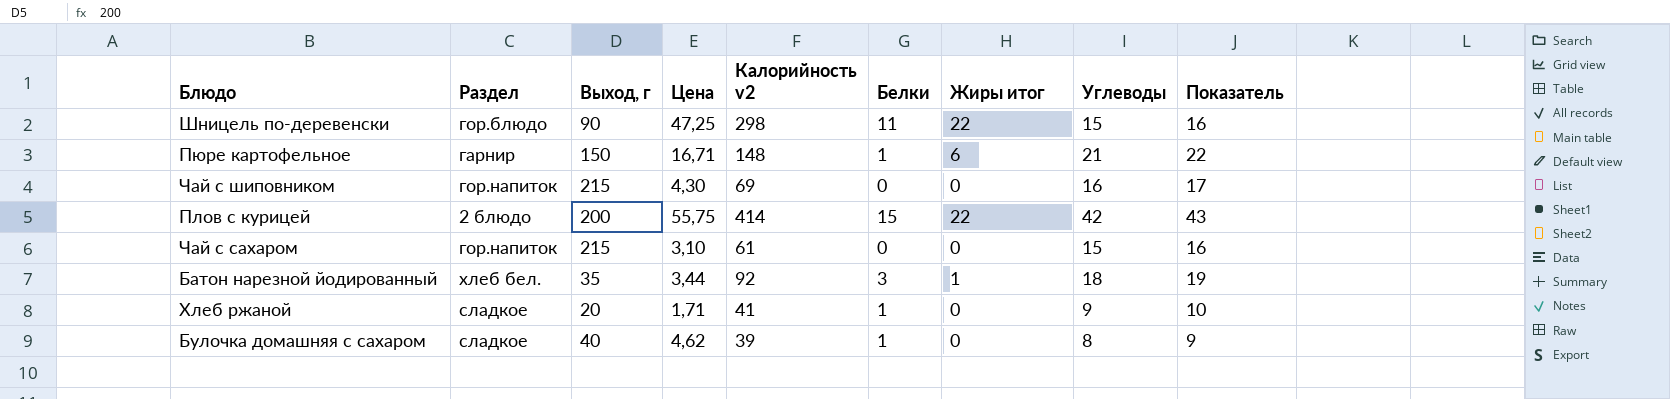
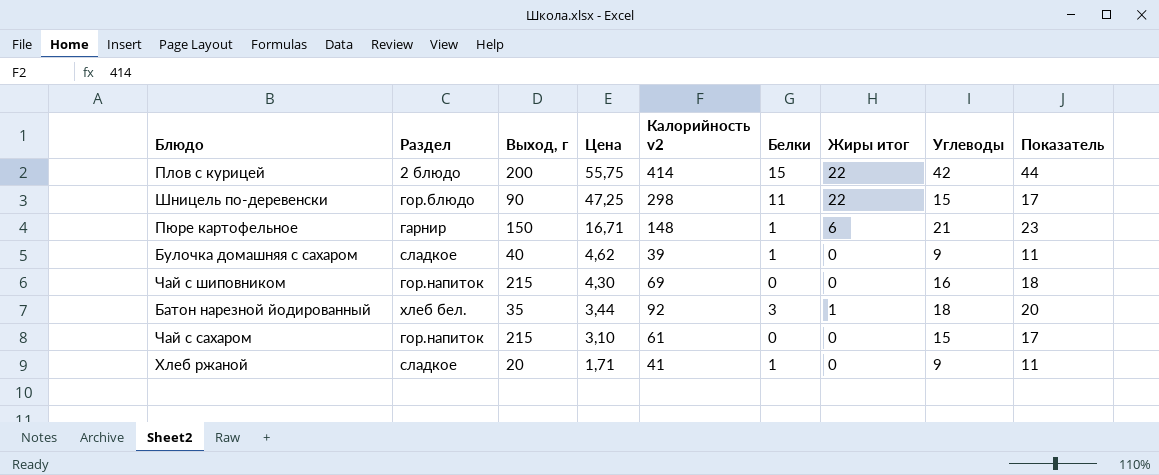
row order: none -> Цена descending
column Показатель | formula: [Углеводы] + 1 -> [Углеводы] + 2
Булочка домашняя с сахаром | Углеводы: 8 -> 9

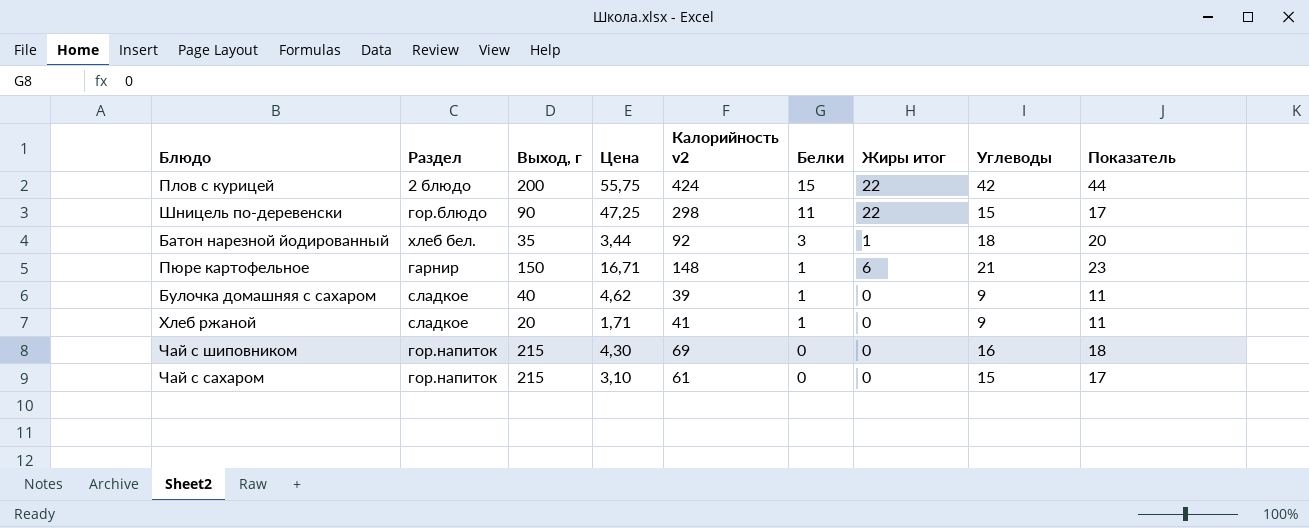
row order: Цена descending -> Белки descending
Плов с курицей | Калорийность v2: 414 -> 424

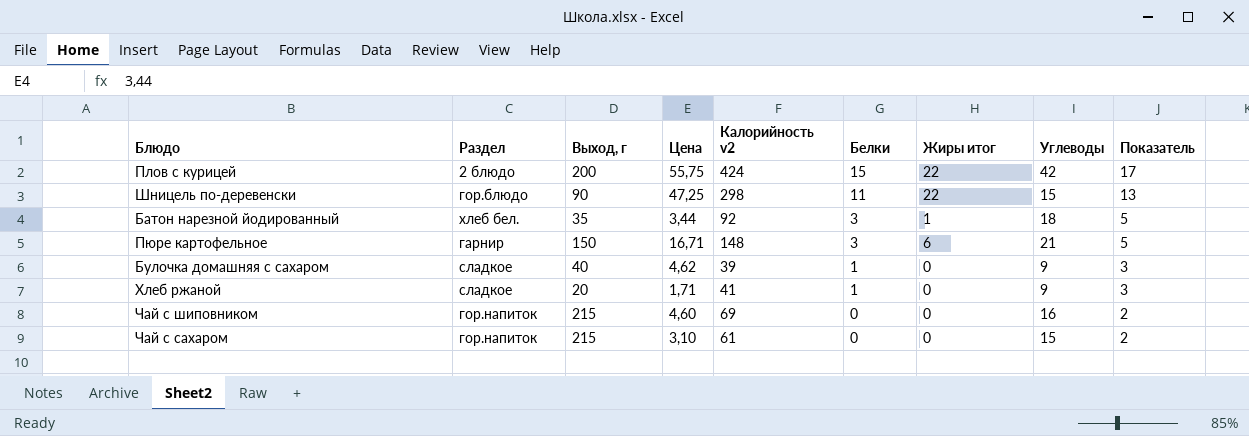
column Показатель | formula: [Углеводы] + 2 -> [Белки] + 2
Пюре картофельное | Белки: 1 -> 3
Чай с шиповником | Цена: 4,30 -> 4,60

